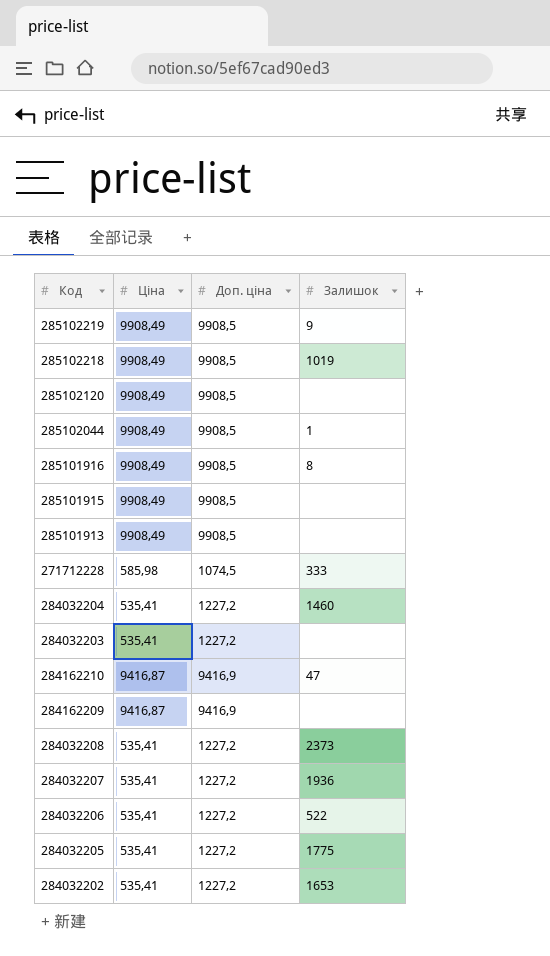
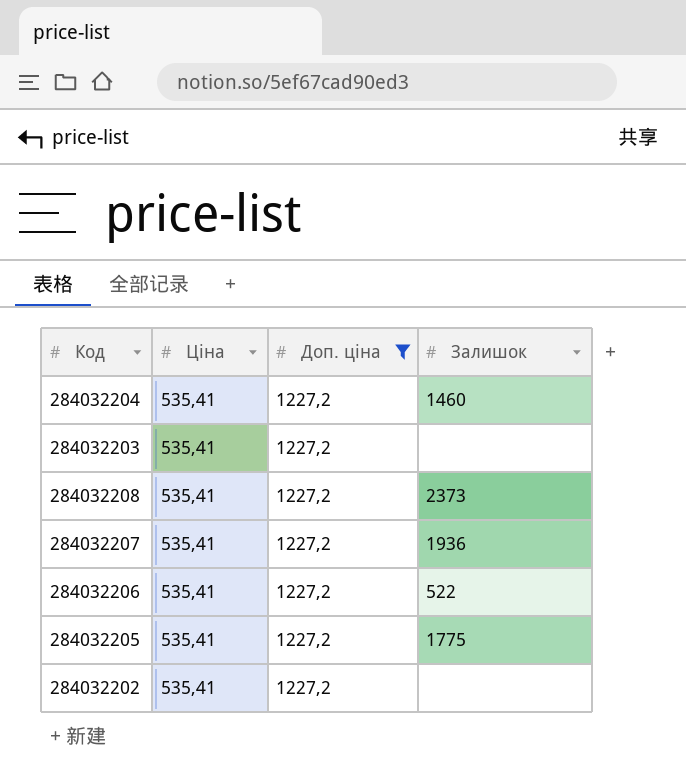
filter: none -> Доп. ціна = 1227,2
284032202 | Залишок: 1653 -> none

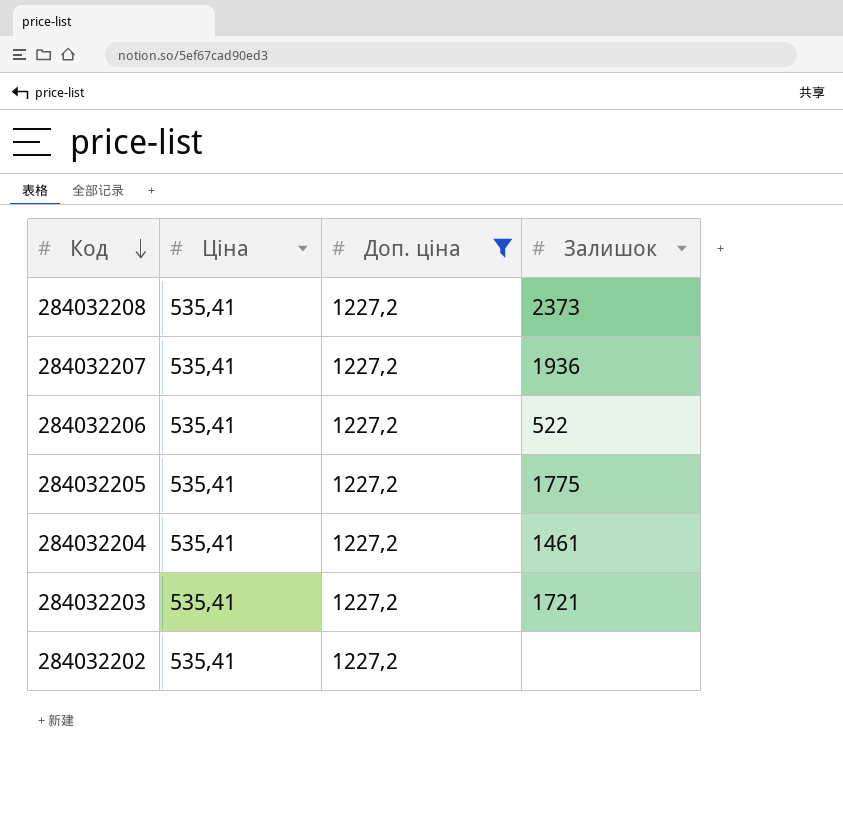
row order: none -> Код descending
284032204 | Залишок: 1460 -> 1461
284032203 | Залишок: none -> 1721

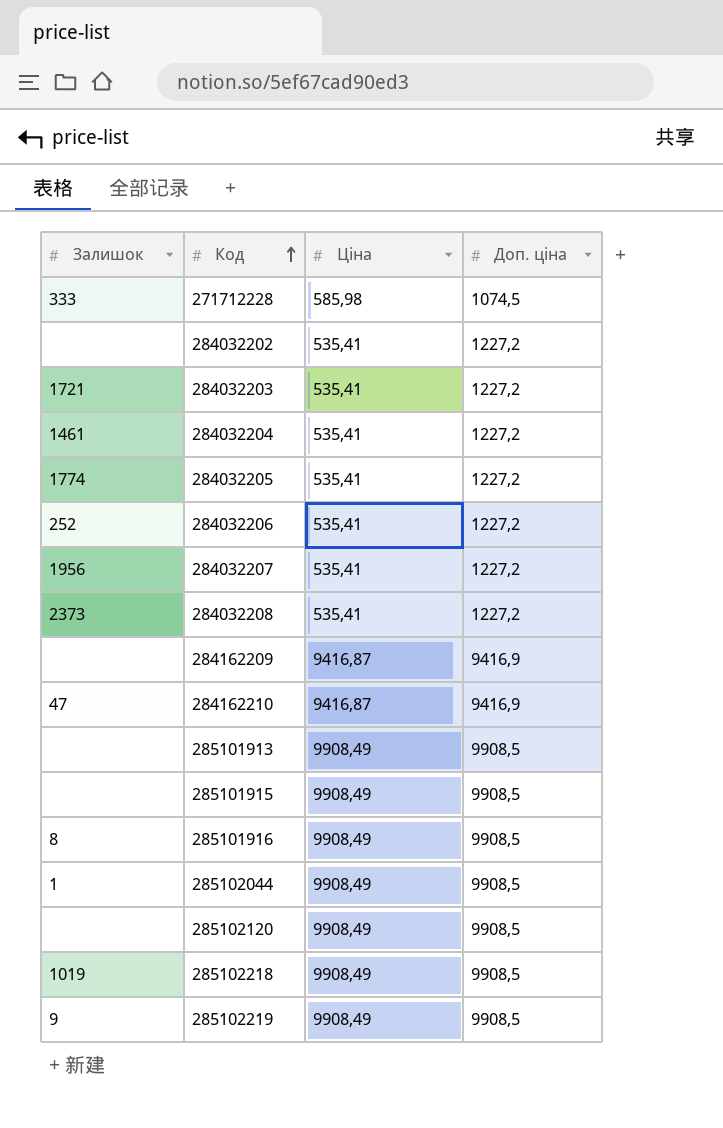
filter: Доп. ціна = 1227,2 -> none
row order: Код descending -> Код ascending
column Залишок | position: 4 -> 1
284032205 | Залишок: 1775 -> 1774
284032206 | Залишок: 522 -> 252
284032207 | Залишок: 1936 -> 1956

